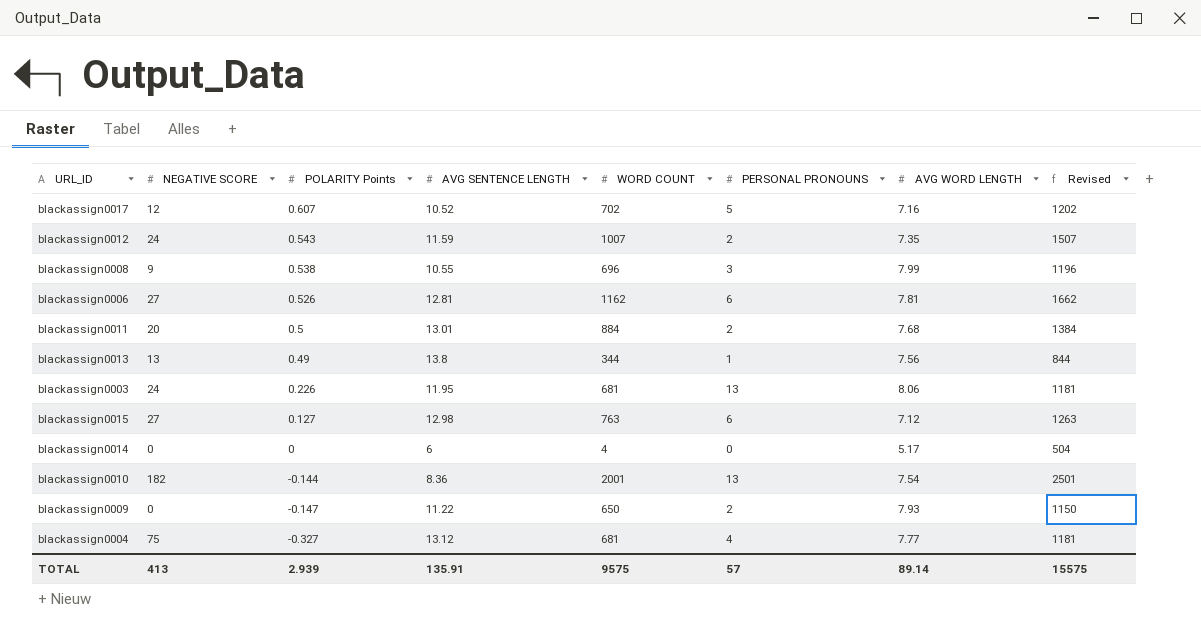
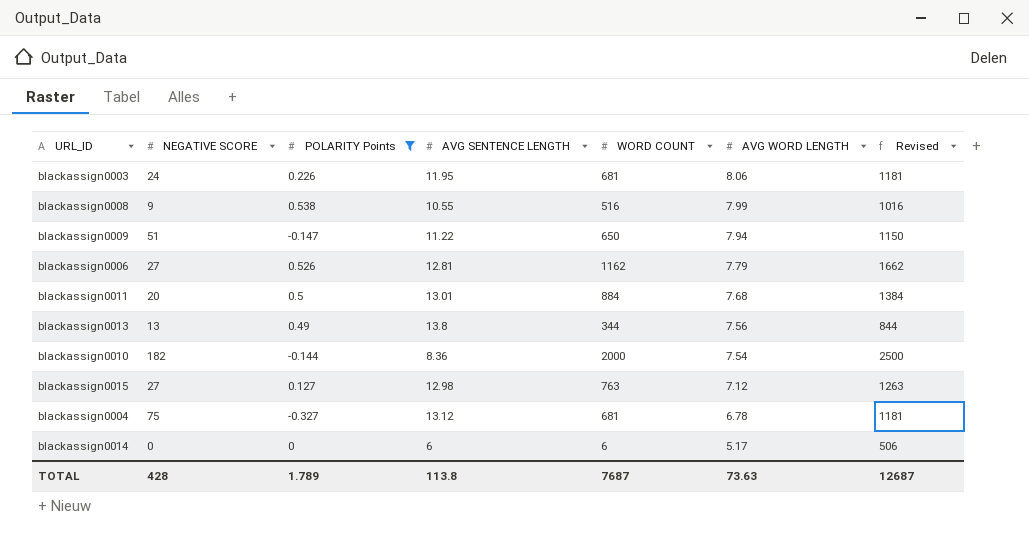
filter: none -> POLARITY Points <= 0.538
row order: POLARITY Points descending -> AVG WORD LENGTH descending
column PERSONAL PRONOUNS | position: 6 -> none
blackassign0008 | WORD COUNT: 696 -> 516
blackassign0008 | Revised: 1196 -> 1016
blackassign0009 | NEGATIVE SCORE: 0 -> 51
blackassign0009 | AVG WORD LENGTH: 7.93 -> 7.94
blackassign0006 | AVG WORD LENGTH: 7.81 -> 7.79
blackassign0010 | WORD COUNT: 2001 -> 2000
blackassign0010 | Revised: 2501 -> 2500
blackassign0004 | AVG WORD LENGTH: 7.77 -> 6.78
blackassign0014 | WORD COUNT: 4 -> 6
blackassign0014 | Revised: 504 -> 506
TOTAL | NEGATIVE SCORE: 413 -> 428
TOTAL | POLARITY Points: 2.939 -> 1.789
TOTAL | AVG SENTENCE LENGTH: 135.91 -> 113.8
TOTAL | WORD COUNT: 9575 -> 7687
TOTAL | AVG WORD LENGTH: 89.14 -> 73.63
TOTAL | Revised: 15575 -> 12687

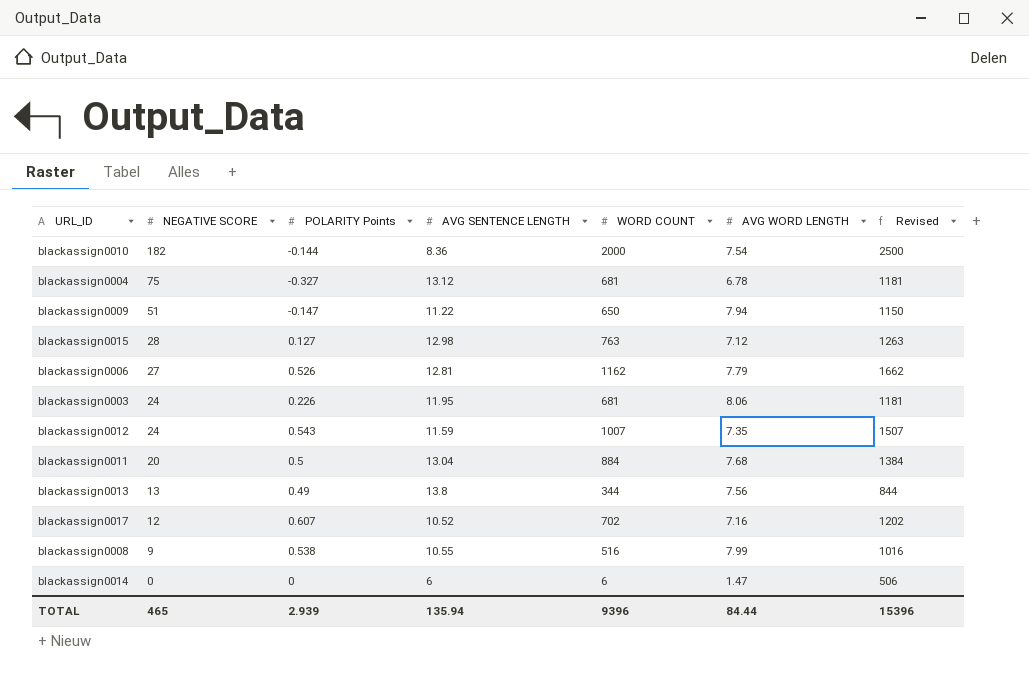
filter: POLARITY Points <= 0.538 -> none
row order: AVG WORD LENGTH descending -> NEGATIVE SCORE descending
blackassign0015 | NEGATIVE SCORE: 27 -> 28
blackassign0011 | AVG SENTENCE LENGTH: 13.01 -> 13.04
blackassign0014 | AVG WORD LENGTH: 5.17 -> 1.47
TOTAL | NEGATIVE SCORE: 428 -> 465
TOTAL | POLARITY Points: 1.789 -> 2.939
TOTAL | AVG SENTENCE LENGTH: 113.8 -> 135.94
TOTAL | WORD COUNT: 7687 -> 9396
TOTAL | AVG WORD LENGTH: 73.63 -> 84.44
TOTAL | Revised: 12687 -> 15396

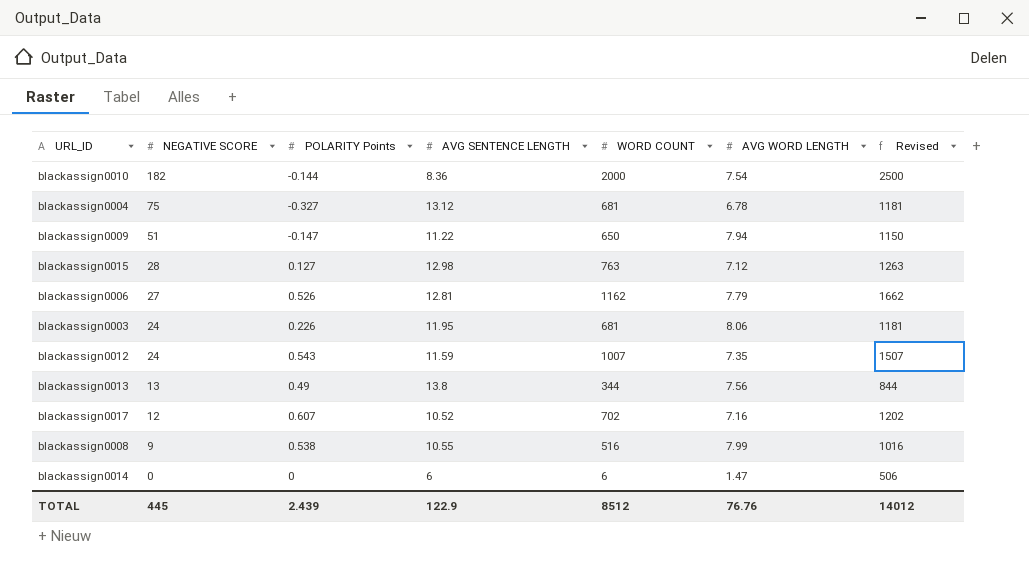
row blackassign0011: 20 | 0.5 | 13.04 | 884 | 7.68 | 1384 -> none
TOTAL | NEGATIVE SCORE: 465 -> 445
TOTAL | POLARITY Points: 2.939 -> 2.439
TOTAL | AVG SENTENCE LENGTH: 135.94 -> 122.9
TOTAL | WORD COUNT: 9396 -> 8512
TOTAL | AVG WORD LENGTH: 84.44 -> 76.76
TOTAL | Revised: 15396 -> 14012

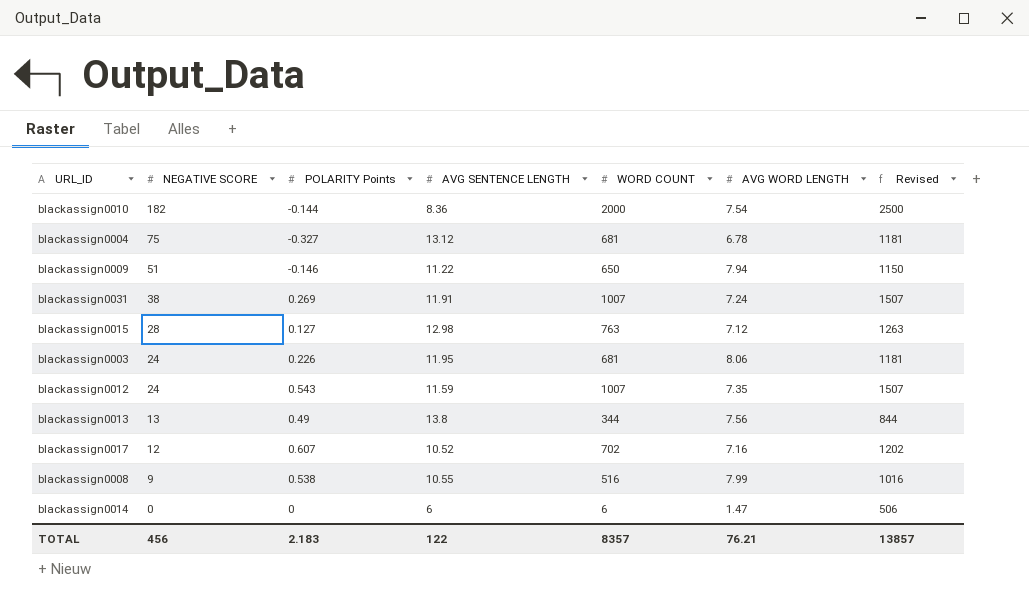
row blackassign0006: 27 | 0.526 | 12.81 | 1162 | 7.79 | 1662 -> none
blackassign0009 | POLARITY Points: -0.147 -> -0.146
row blackassign0031: none -> 38 | 0.269 | 11.91 | 1007 | 7.24 | 1507
TOTAL | NEGATIVE SCORE: 445 -> 456
TOTAL | POLARITY Points: 2.439 -> 2.183
TOTAL | AVG SENTENCE LENGTH: 122.9 -> 122
TOTAL | WORD COUNT: 8512 -> 8357
TOTAL | AVG WORD LENGTH: 76.76 -> 76.21
TOTAL | Revised: 14012 -> 13857

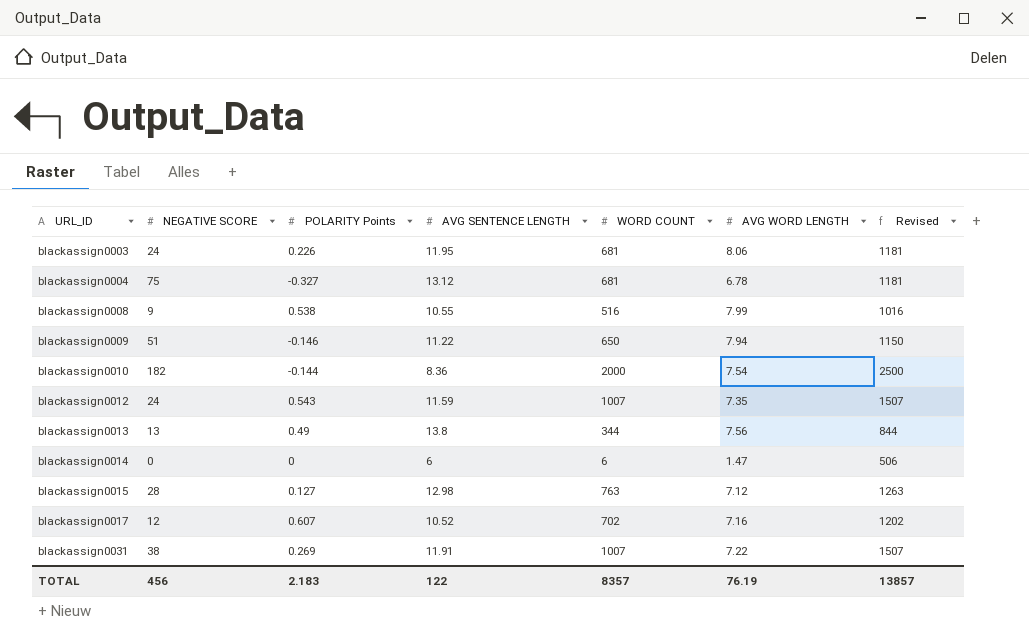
row order: NEGATIVE SCORE descending -> URL_ID ascending
blackassign0031 | AVG WORD LENGTH: 7.24 -> 7.22
TOTAL | AVG WORD LENGTH: 76.21 -> 76.19

